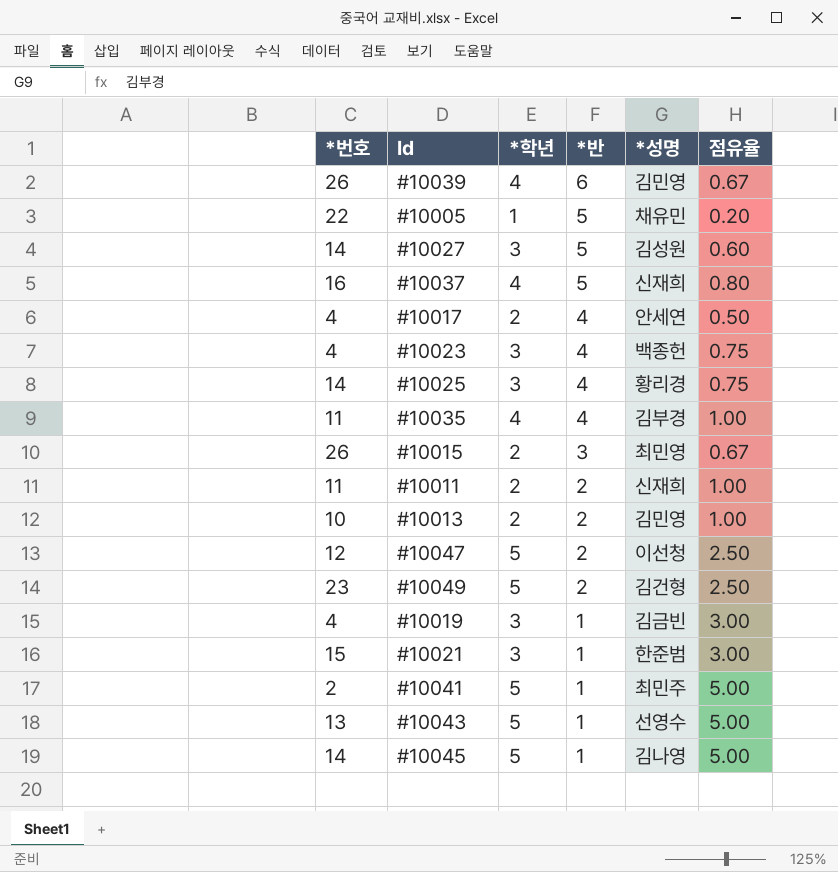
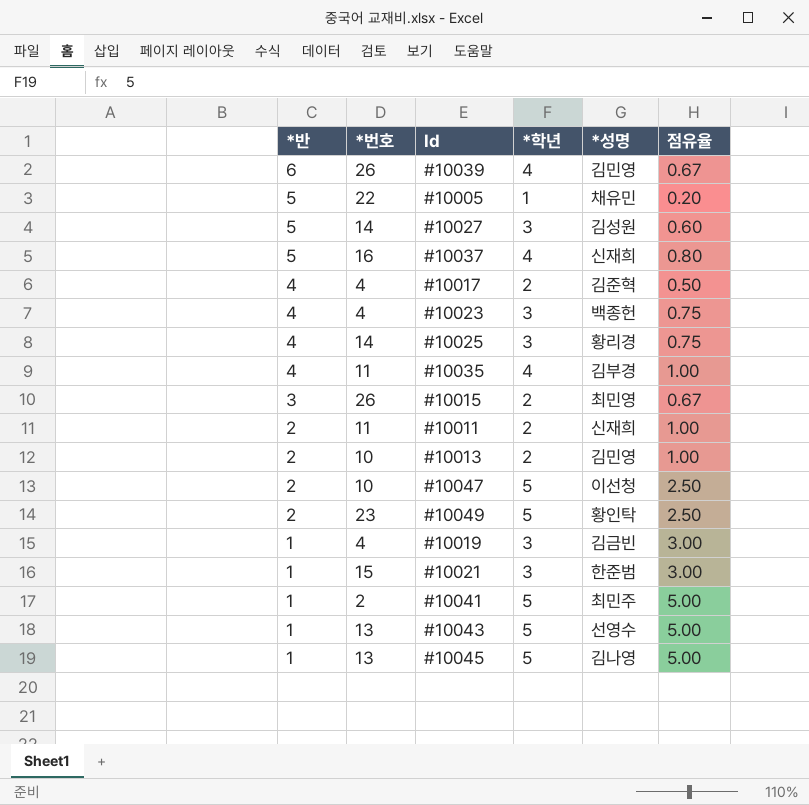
column *반 | position: 4 -> 1
#10017 | *성명: 안세연 -> 김준혁
#10047 | *번호: 12 -> 10
#10049 | *성명: 김건형 -> 황인탁
#10045 | *번호: 14 -> 13

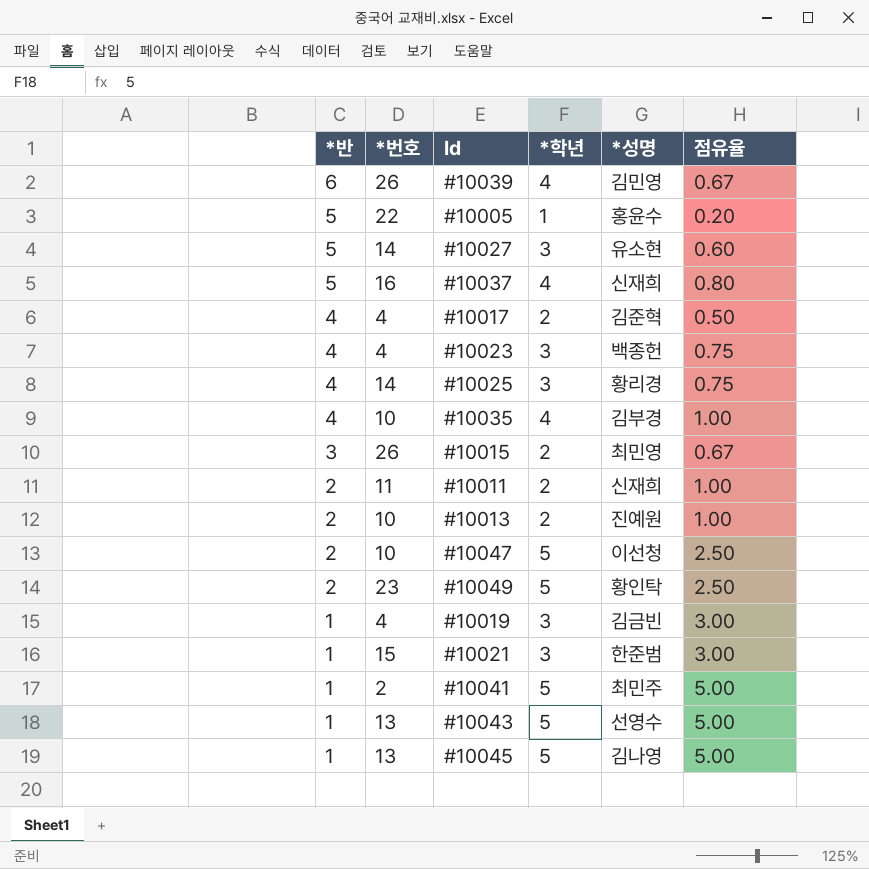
#10005 | *성명: 채유민 -> 홍윤수
#10027 | *성명: 김성원 -> 유소현
#10035 | *번호: 11 -> 10
#10013 | *성명: 김민영 -> 진예원

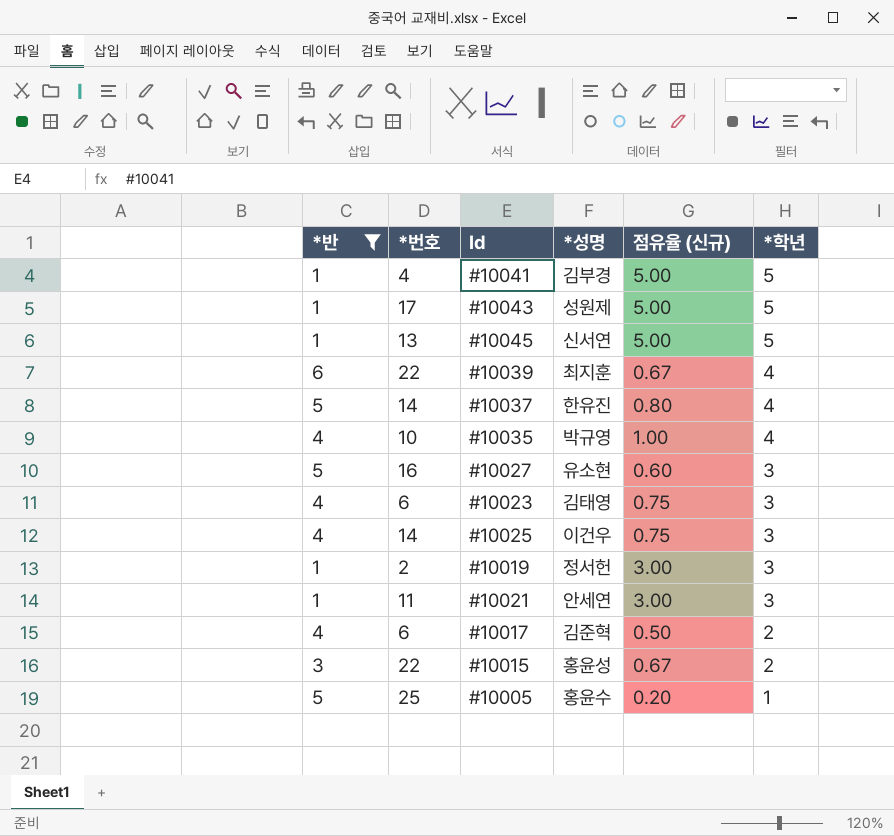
filter: none -> *반 != 2
row order: *반 descending -> *학년 descending
column name: 점유율 -> 점유율 (신규)
column *학년 | position: 4 -> 6
#10041 | *번호: 2 -> 4
#10041 | *성명: 최민주 -> 김부경
#10043 | *번호: 13 -> 17
#10043 | *성명: 선영수 -> 성원제
#10045 | *성명: 김나영 -> 신서연
#10039 | *번호: 26 -> 22
#10039 | *성명: 김민영 -> 최지훈
#10037 | *번호: 16 -> 14
#10037 | *성명: 신재희 -> 한유진
#10035 | *성명: 김부경 -> 박규영
#10027 | *번호: 14 -> 16
#10023 | *번호: 4 -> 6
#10023 | *성명: 백종헌 -> 김태영
#10025 | *성명: 황리경 -> 이건우
#10019 | *번호: 4 -> 2
#10019 | *성명: 김금빈 -> 정서헌
#10021 | *번호: 15 -> 11
#10021 | *성명: 한준범 -> 안세연
#10017 | *번호: 4 -> 6
#10015 | *번호: 26 -> 22
#10015 | *성명: 최민영 -> 홍윤성
#10005 | *번호: 22 -> 25

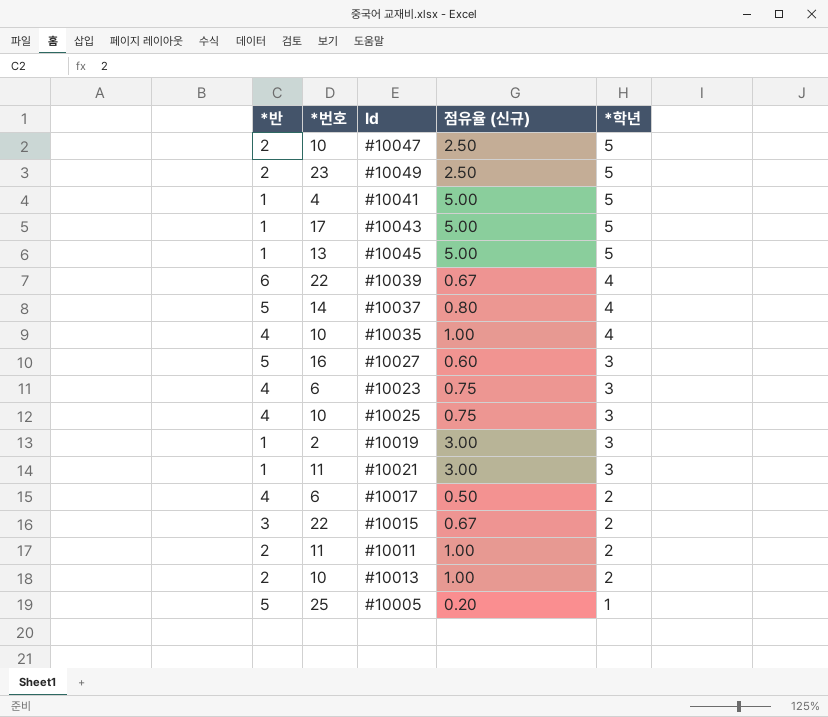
filter: *반 != 2 -> none
column *성명 | position: 4 -> none
#10025 | *번호: 14 -> 10

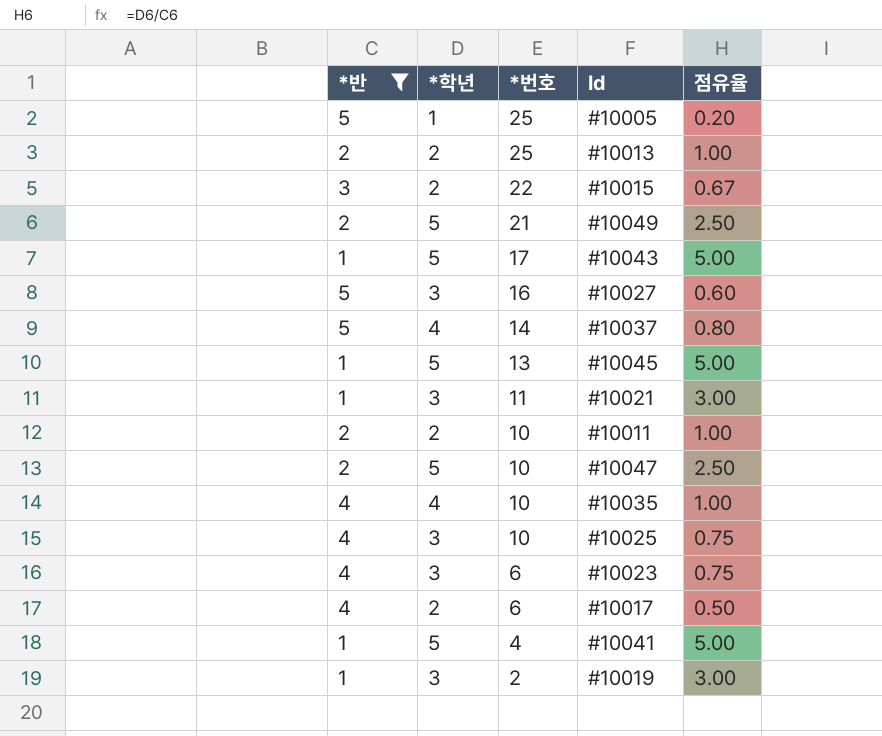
filter: none -> *반 != 6
row order: *학년 descending -> *번호 descending
column *학년 | position: 5 -> 2
column name: 점유율 (신규) -> 점유율
#10013 | *번호: 10 -> 25
#10049 | *번호: 23 -> 21
#10011 | *번호: 11 -> 10

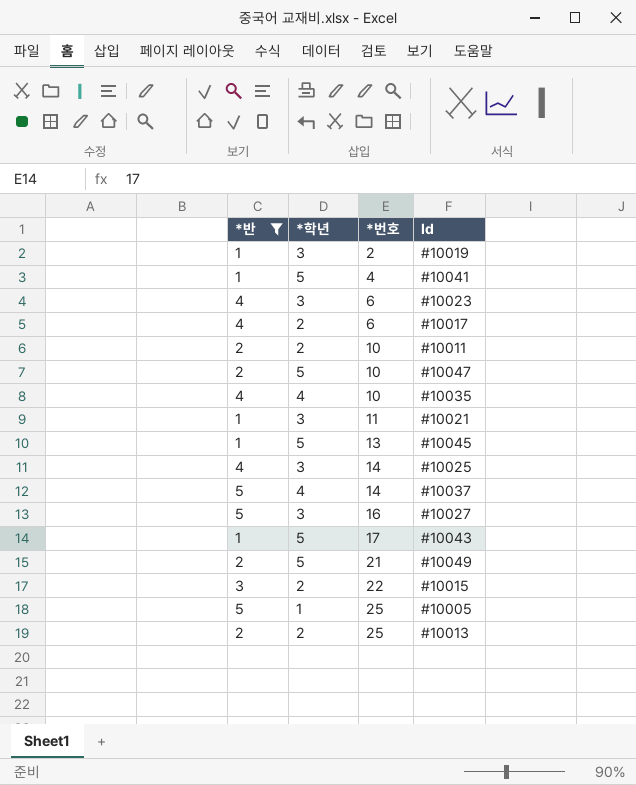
row order: *번호 descending -> *번호 ascending
column 점유율 | formula: [*학년] / [*반] -> none
#10025 | *번호: 10 -> 14

